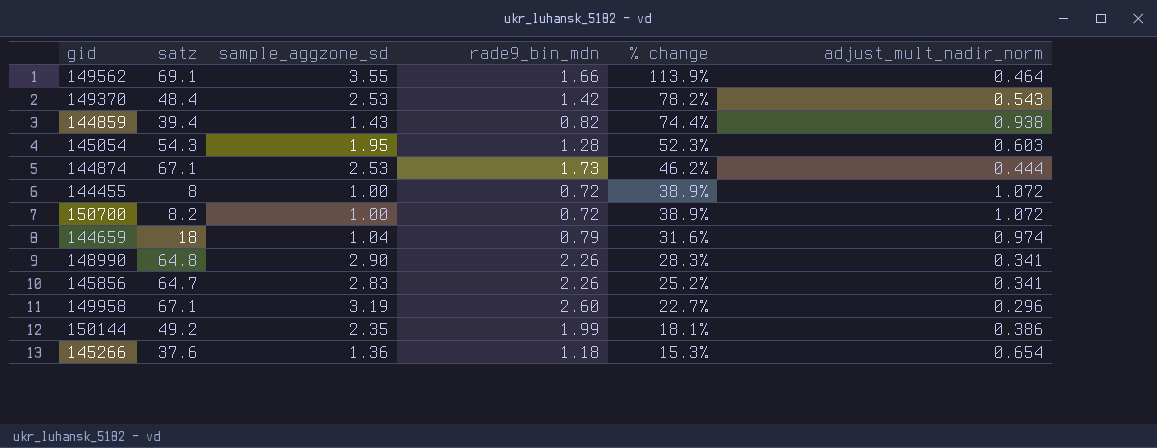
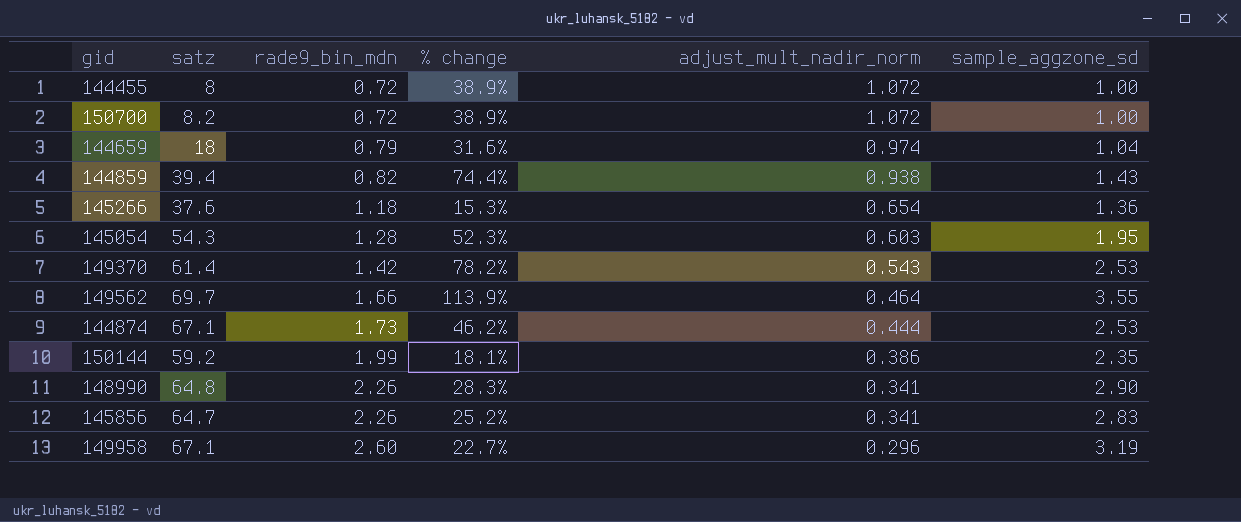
row order: % change descending -> rade9_bin_mdn ascending
column sample_aggzone_sd | position: 3 -> 6
149370 | satz: 48.4 -> 61.4
149562 | satz: 69.1 -> 69.7
150144 | satz: 49.2 -> 59.2

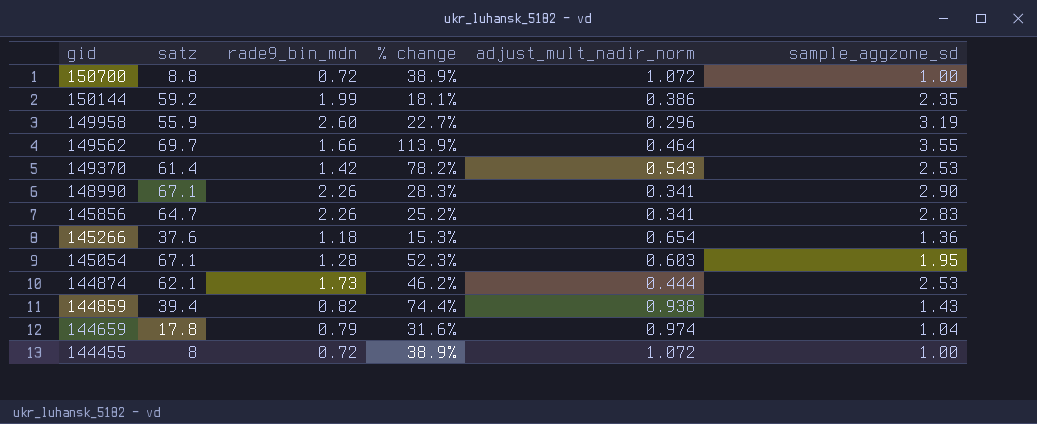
row order: rade9_bin_mdn ascending -> gid descending
150700 | satz: 8.2 -> 8.8
149958 | satz: 67.1 -> 55.9
148990 | satz: 64.8 -> 67.1
145054 | satz: 54.3 -> 67.1
144874 | satz: 67.1 -> 62.1
144659 | satz: 18 -> 17.8

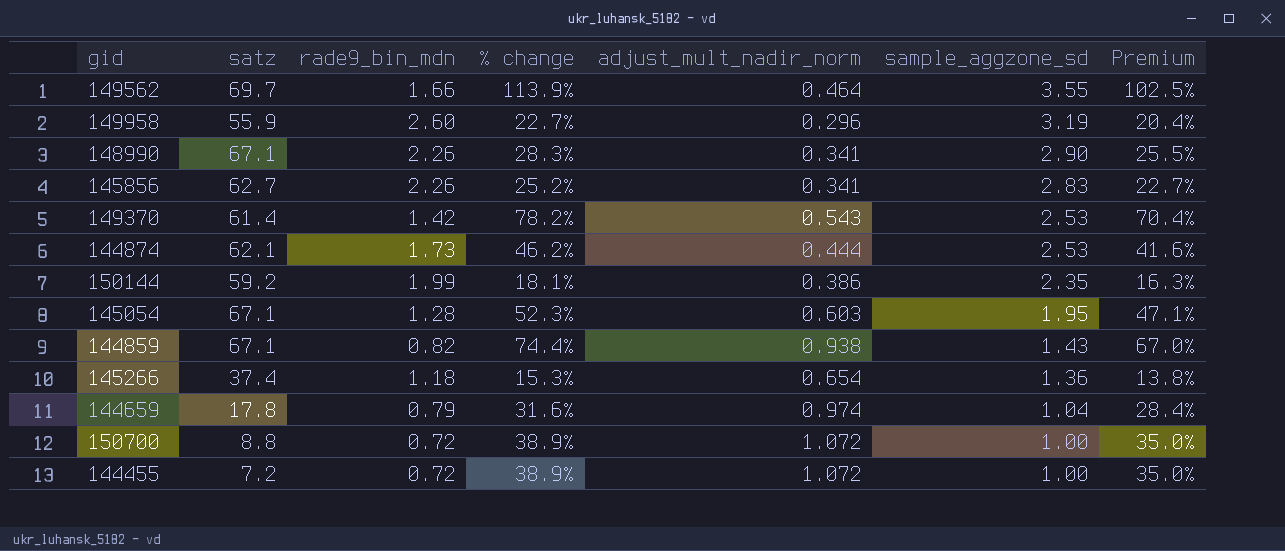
row order: gid descending -> sample_aggzone_sd descending
column Premium | formula: none -> [% change] * 0.9
145856 | satz: 64.7 -> 62.7
144859 | satz: 39.4 -> 67.1
145266 | satz: 37.6 -> 37.4
144455 | satz: 8 -> 7.2

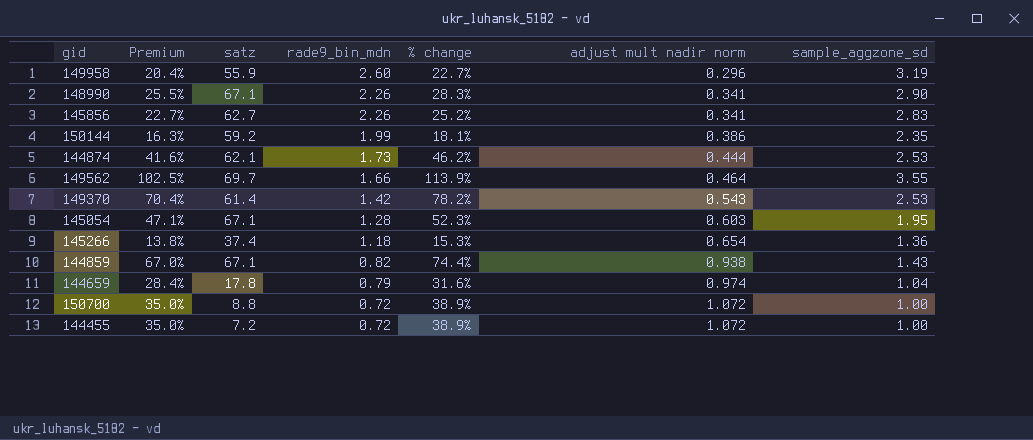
row order: sample_aggzone_sd descending -> rade9_bin_mdn descending
column Premium | position: 7 -> 2
column name: adjust_mult_nadir_norm -> adjust mult nadir norm

